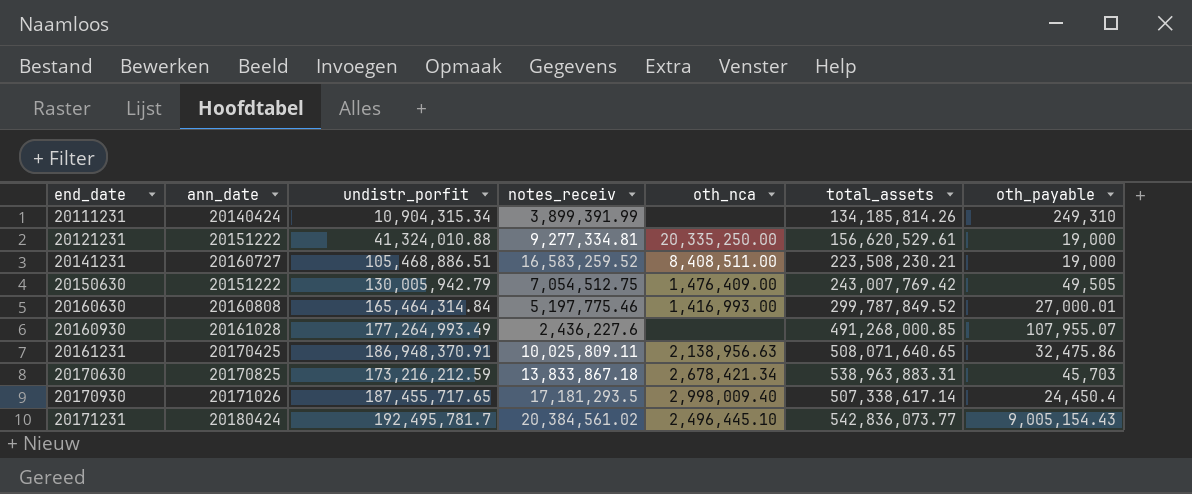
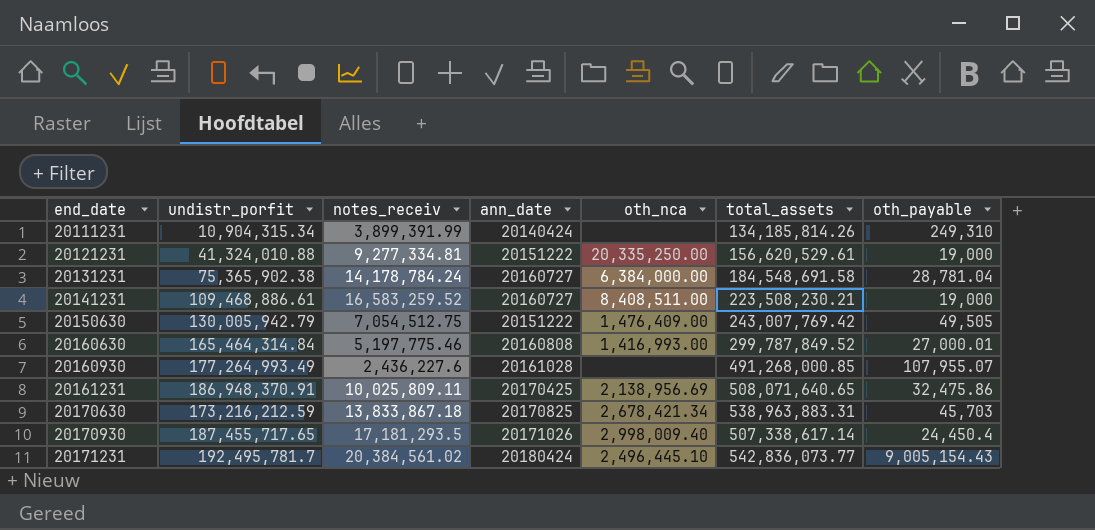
column ann_date | position: 2 -> 4
row 20131231: none -> 75,365,902.38 | 14,178,784.24 | 20160727 | 6,384,000.00 | 184,548,691.58 | 28,781.04
20141231 | undistr_porfit: 105,468,886.51 -> 109,468,886.61
20161231 | oth_nca: 2,138,956.63 -> 2,138,956.69

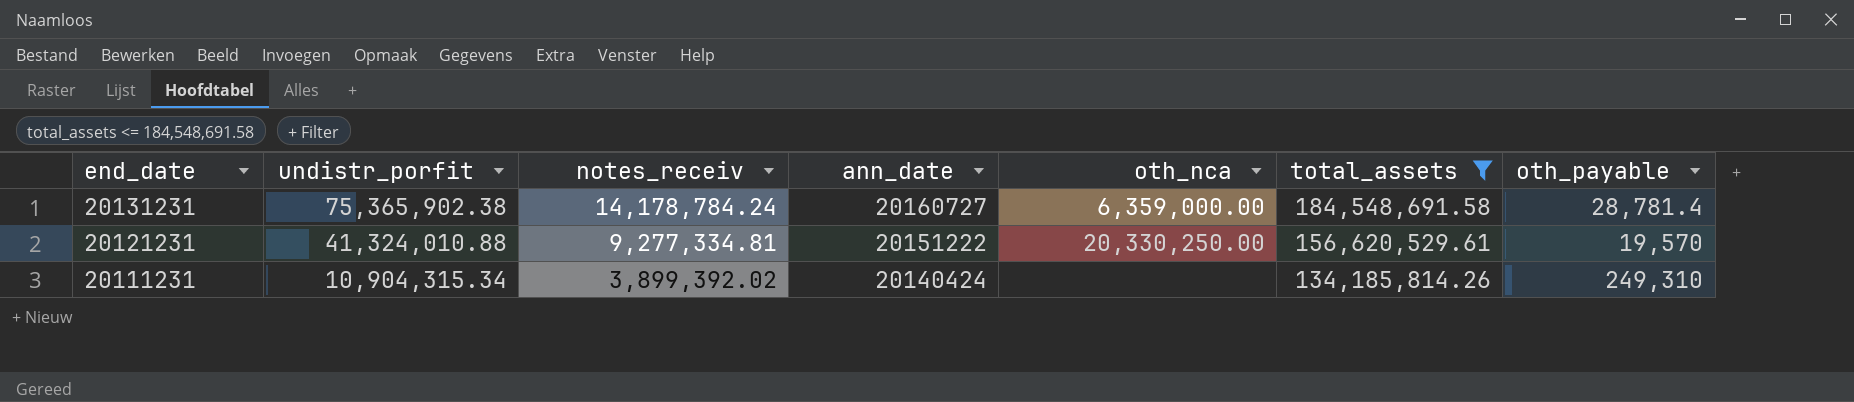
filter: none -> total_assets <= 184,548,691.58
row order: end_date ascending -> end_date descending
20131231 | oth_nca: 6,384,000.00 -> 6,359,000.00
20131231 | oth_payable: 28,781.04 -> 28,781.4
20121231 | oth_nca: 20,335,250.00 -> 20,330,250.00
20121231 | oth_payable: 19,000 -> 19,570
20111231 | notes_receiv: 3,899,391.99 -> 3,899,392.02

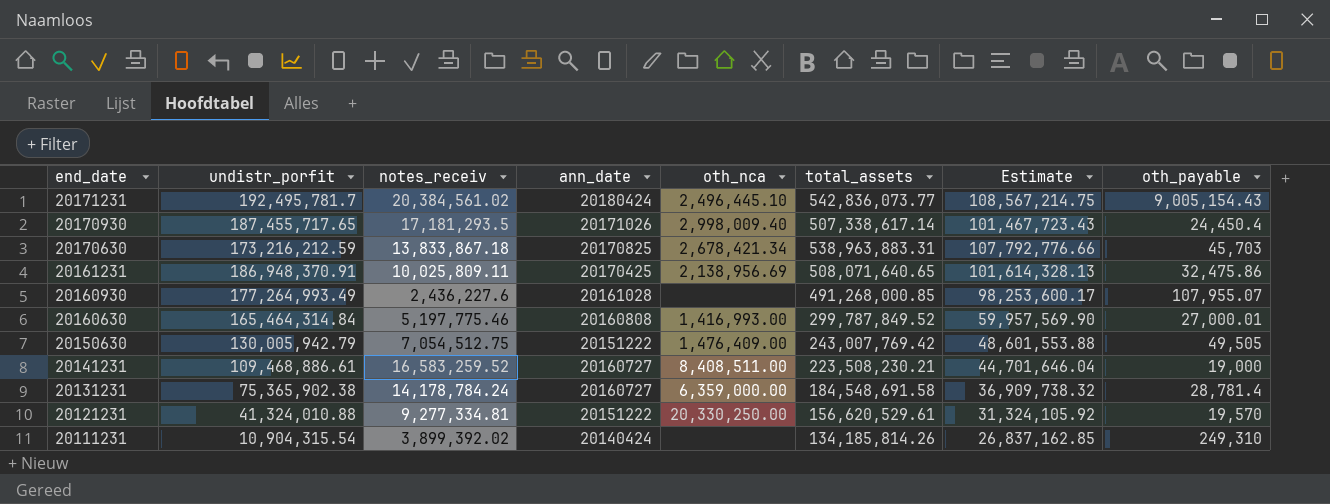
filter: total_assets <= 184,548,691.58 -> none
column Estimate | formula: none -> [total_assets] * 0.2
20111231 | undistr_porfit: 10,904,315.34 -> 10,904,315.54

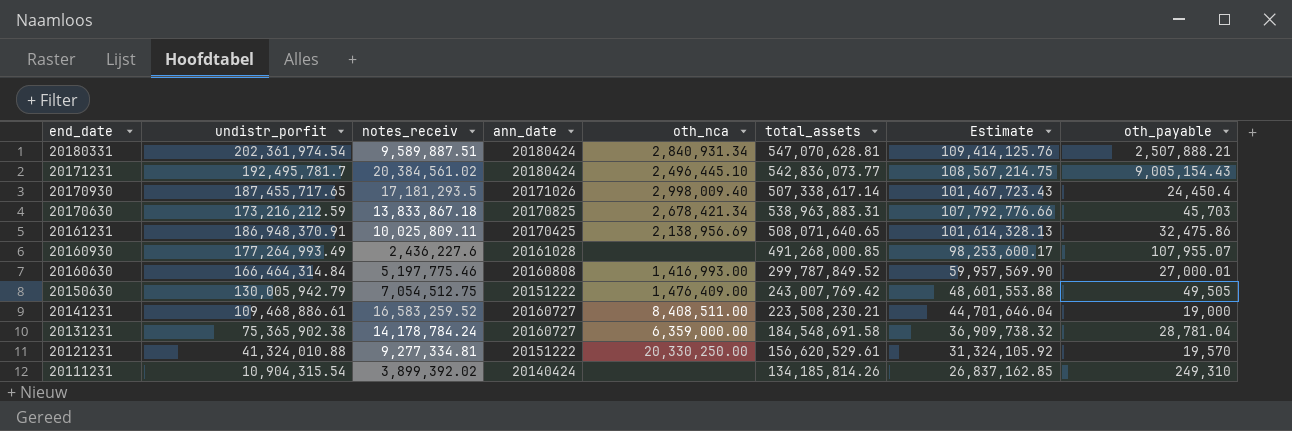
row 20180331: none -> 202,361,974.54 | 9,589,887.51 | 20180424 | 2,840,931.34 | 547,070,628.81 | 109,414,125.76 | 2,507,888.21
20160630 | undistr_porfit: 165,464,314.84 -> 166,464,314.84
20131231 | oth_payable: 28,781.4 -> 28,781.04

